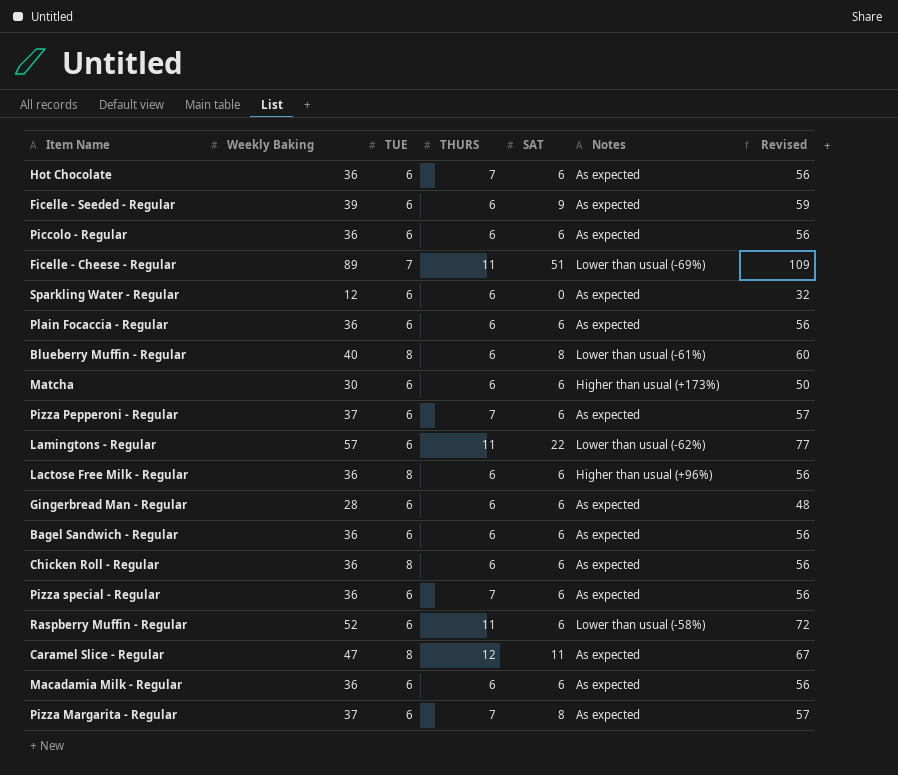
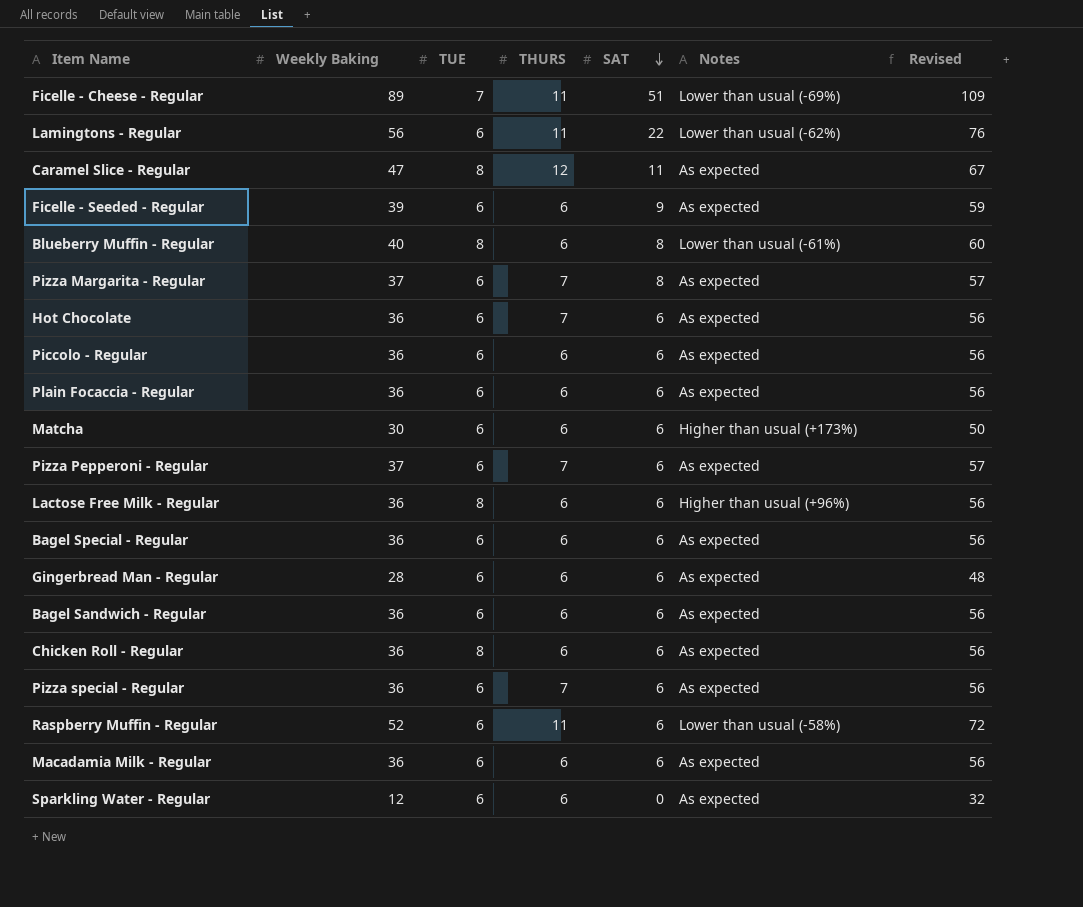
row order: none -> SAT descending
Lamingtons - Regular | Weekly Baking: 57 -> 56
Lamingtons - Regular | Revised: 77 -> 76
row Bagel Special - Regular: none -> 36 | 6 | 6 | 6 | As expected | 56

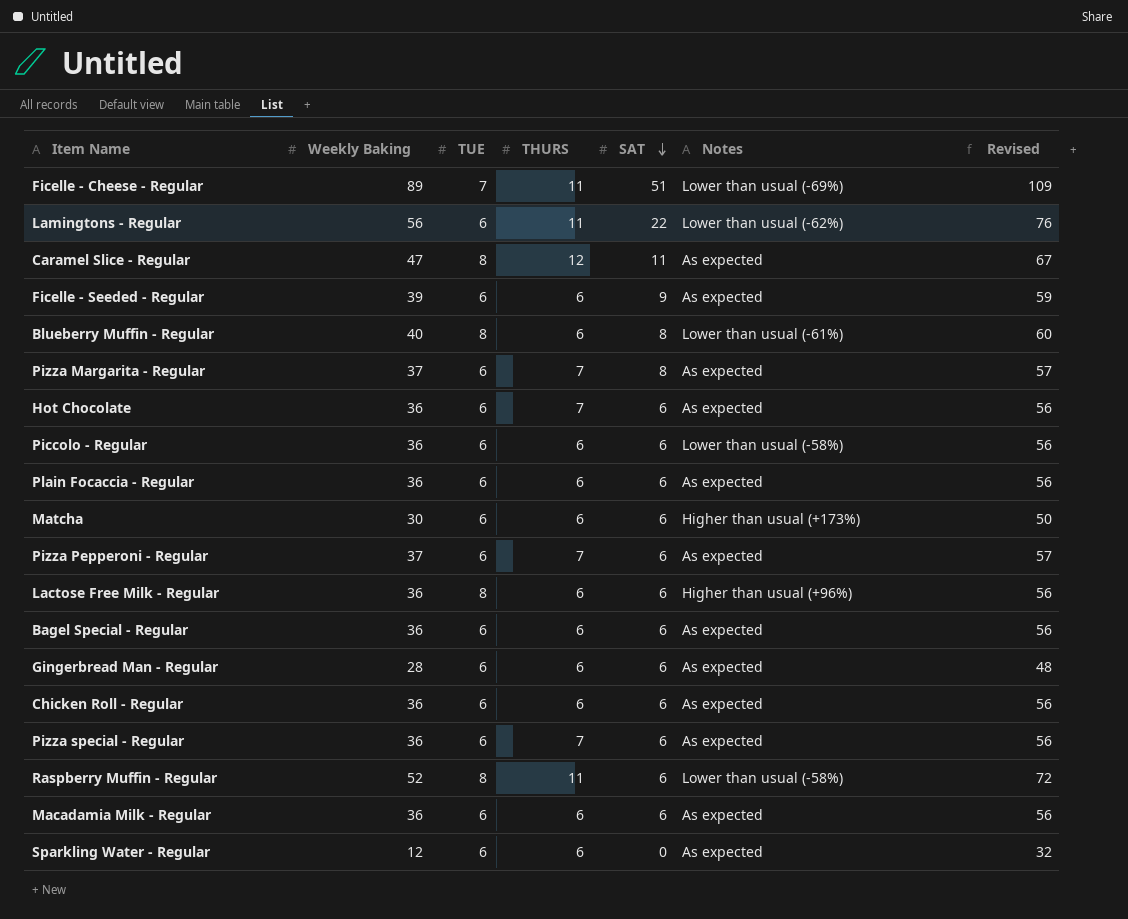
row Bagel Sandwich - Regular: 36 | 6 | 6 | 6 | As expected | 56 -> none
Piccolo - Regular | Notes: As expected -> Lower than usual (-58%)
Chicken Roll - Regular | TUE: 8 -> 6
Raspberry Muffin - Regular | TUE: 6 -> 8

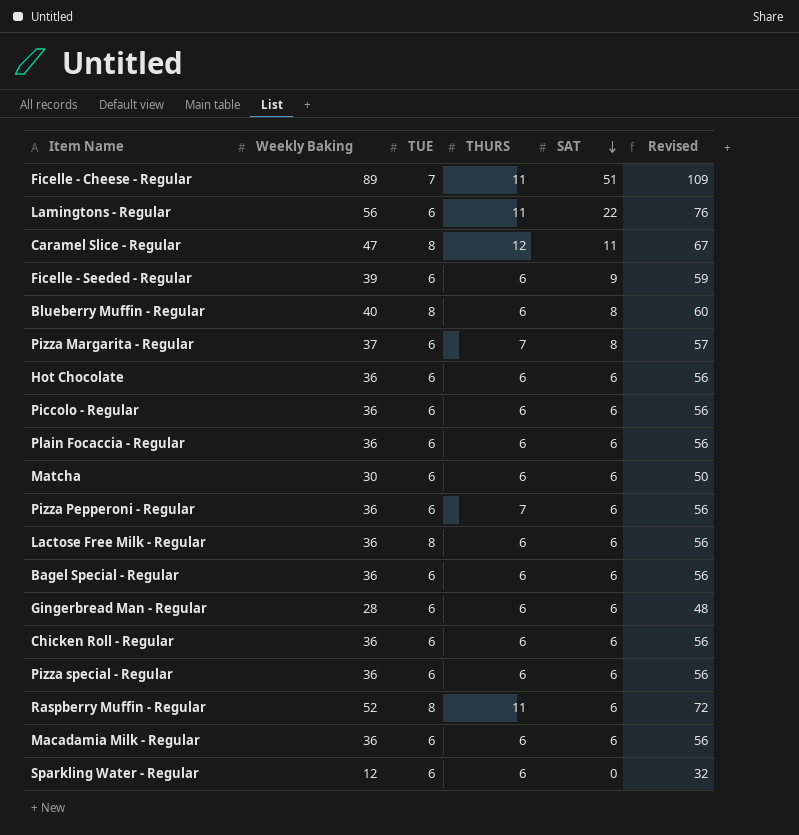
column Notes | position: 6 -> none
Hot Chocolate | THURS: 7 -> 6
Pizza Pepperoni - Regular | Weekly Baking: 37 -> 36
Pizza Pepperoni - Regular | Revised: 57 -> 56
Pizza special - Regular | THURS: 7 -> 6

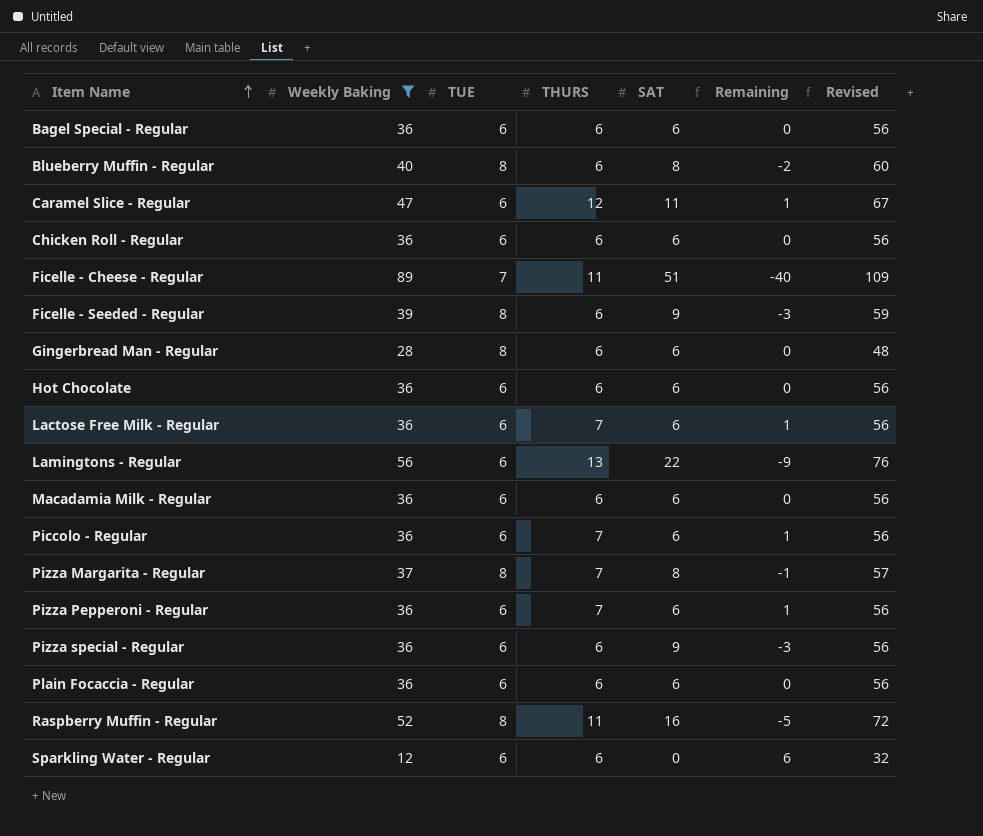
filter: none -> Weekly Baking != 30
row order: SAT descending -> Item Name ascending
column Remaining | formula: none -> [THURS] - [SAT]
Caramel Slice - Regular | TUE: 8 -> 6
Ficelle - Seeded - Regular | TUE: 6 -> 8
Gingerbread Man - Regular | TUE: 6 -> 8
Lactose Free Milk - Regular | TUE: 8 -> 6
Lactose Free Milk - Regular | THURS: 6 -> 7
Lamingtons - Regular | THURS: 11 -> 13
Piccolo - Regular | THURS: 6 -> 7
Pizza Margarita - Regular | TUE: 6 -> 8
Pizza special - Regular | SAT: 6 -> 9
Raspberry Muffin - Regular | SAT: 6 -> 16

